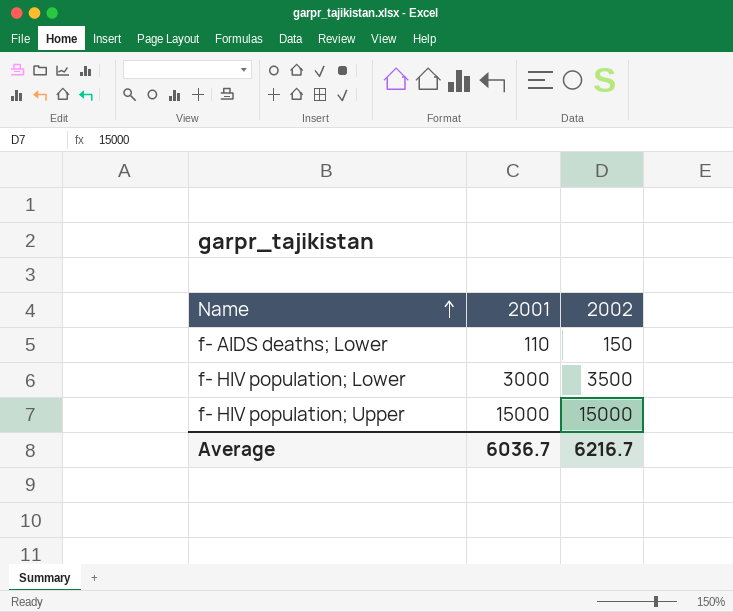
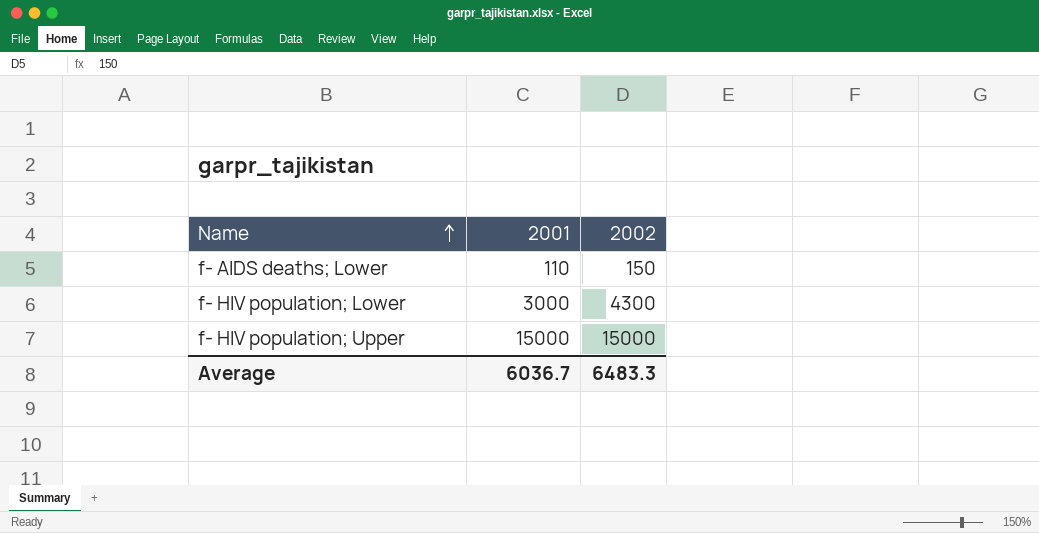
f- HIV population; Lower | 2002: 3500 -> 4300
Average | 2002: 6216.7 -> 6483.3

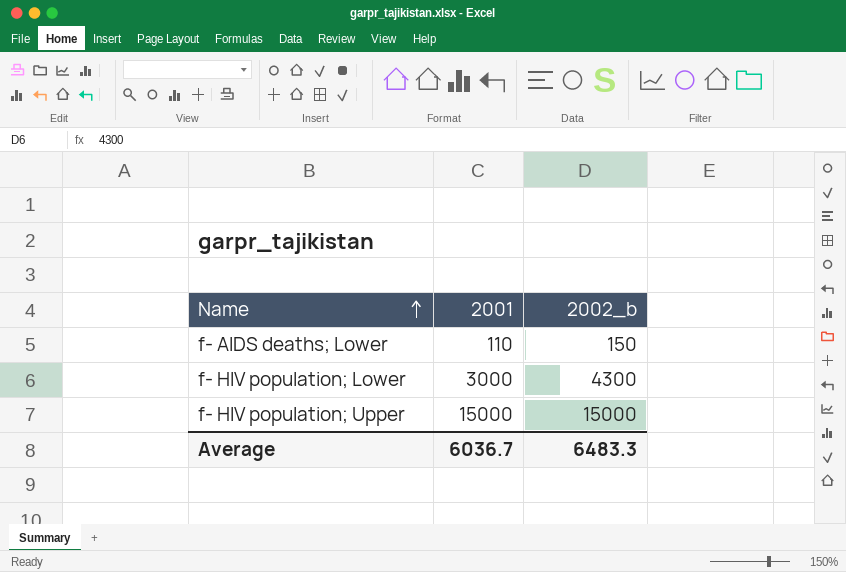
column name: 2002 -> 2002_b

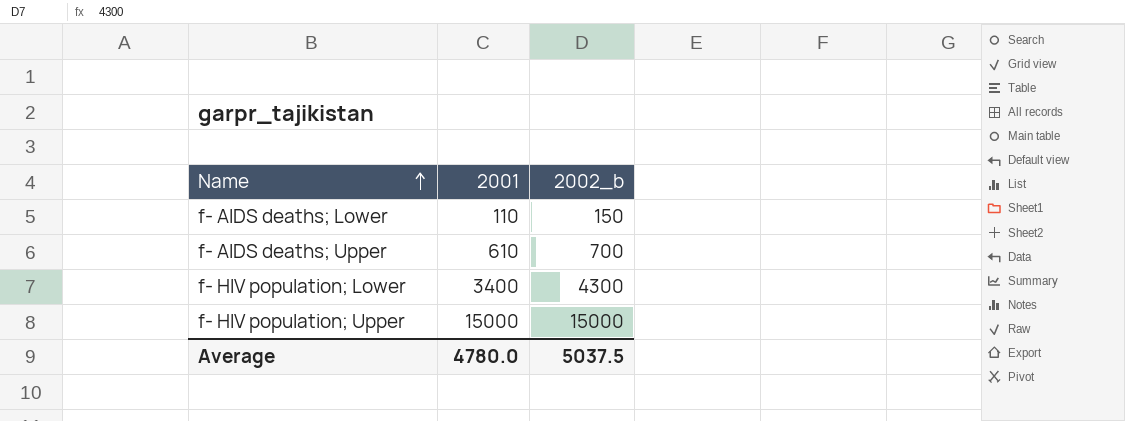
row f- AIDS deaths; Upper: none -> 610 | 700
f- HIV population; Lower | 2001: 3000 -> 3400
Average | 2001: 6036.7 -> 4780.0
Average | 2002_b: 6483.3 -> 5037.5

